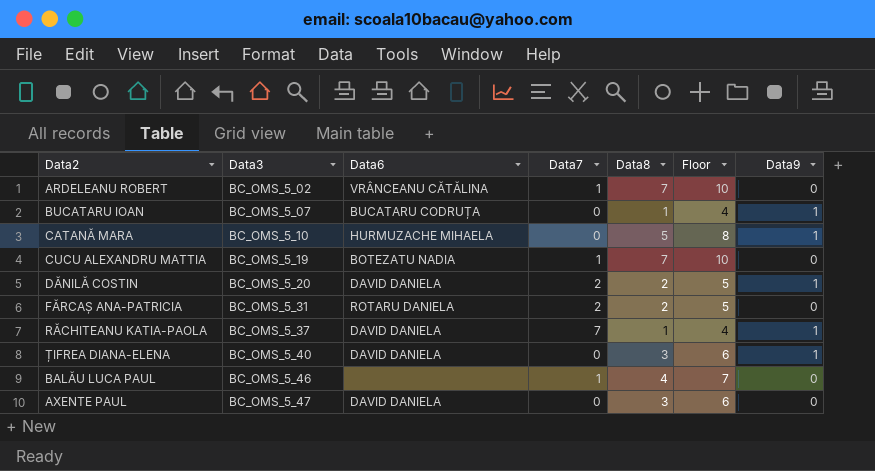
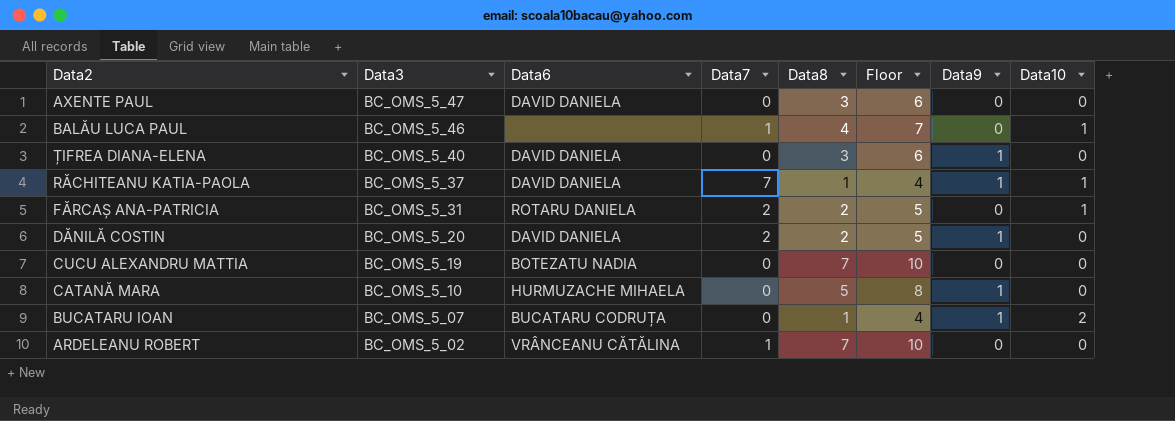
row order: Data3 ascending -> Data3 descending
column Data10 | position: none -> 8
CUCU ALEXANDRU MATTIA | Data7: 1 -> 0

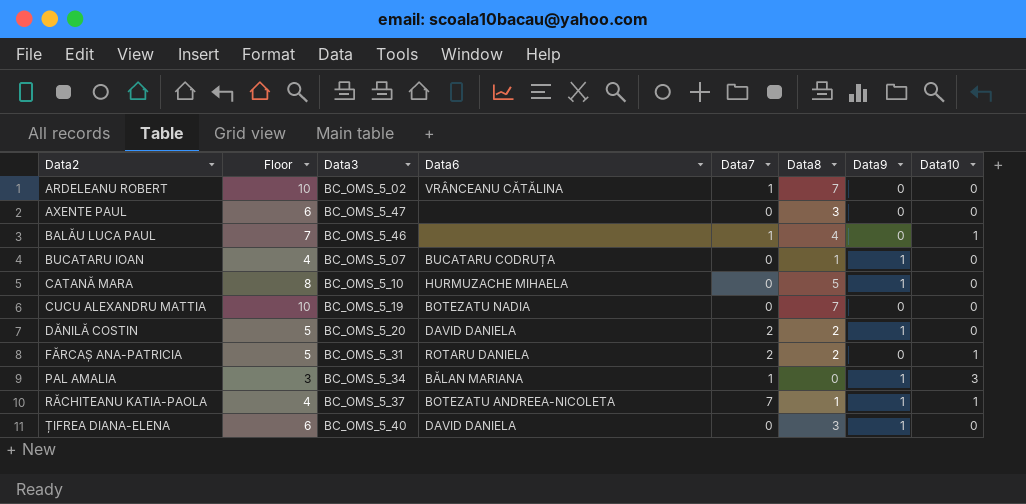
row order: Data3 descending -> Data2 ascending
column Floor | position: 6 -> 2
AXENTE PAUL | Data6: DAVID DANIELA -> none
BUCATARU IOAN | Data10: 2 -> 0
row PAL AMALIA: none -> 3 | BC_OMS_5_34 | BĂLAN MARIANA | 1 | 0 | 1 | 3
RĂCHITEANU KATIA-PAOLA | Data6: DAVID DANIELA -> BOTEZATU ANDREEA-NICOLETA

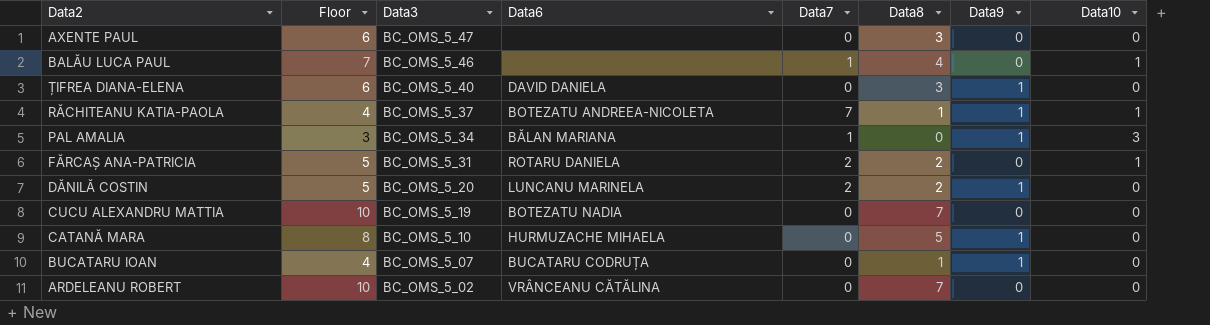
row order: Data2 ascending -> Data3 descending
DĂNILĂ COSTIN | Data6: DAVID DANIELA -> LUNCANU MARINELA
ARDELEANU ROBERT | Data7: 1 -> 0

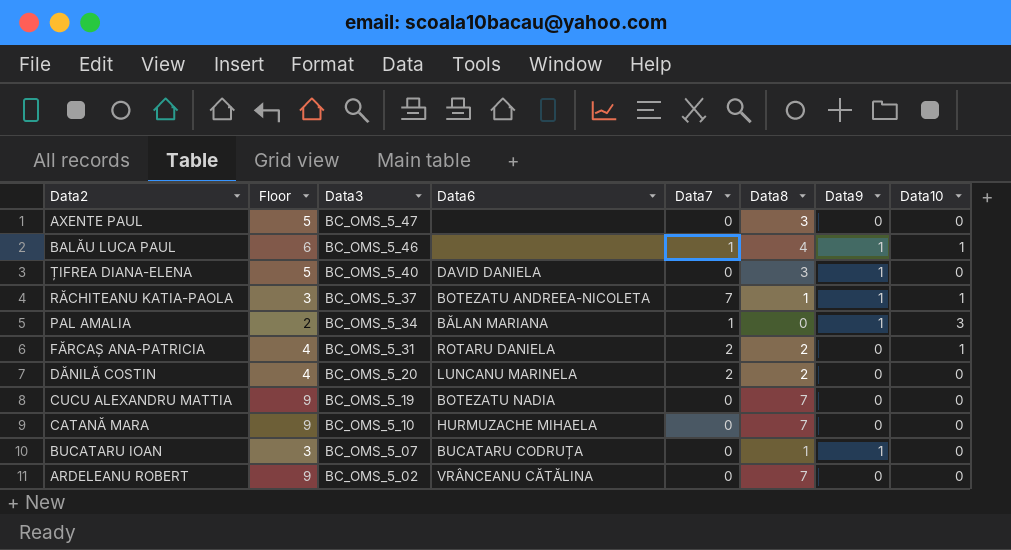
column Floor | formula: [Data8] + 3 -> [Data8] + 2
BALĂU LUCA PAUL | Data9: 0 -> 1
DĂNILĂ COSTIN | Data9: 1 -> 0
CATANĂ MARA | Data8: 5 -> 7
CATANĂ MARA | Data9: 1 -> 0

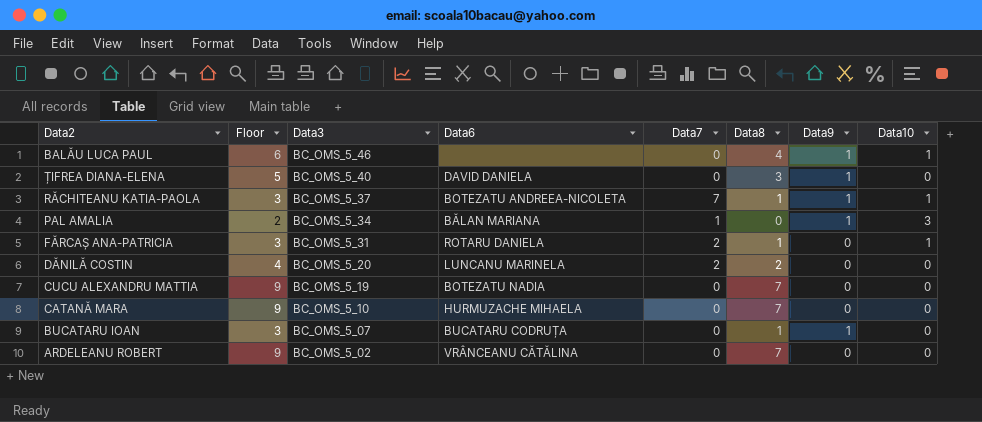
row AXENTE PAUL: 5 | BC_OMS_5_47 | none | 0 | 3 | 0 | 0 -> none
BALĂU LUCA PAUL | Data7: 1 -> 0
FĂRCAȘ ANA-PATRICIA | Floor: 4 -> 3
FĂRCAȘ ANA-PATRICIA | Data8: 2 -> 1

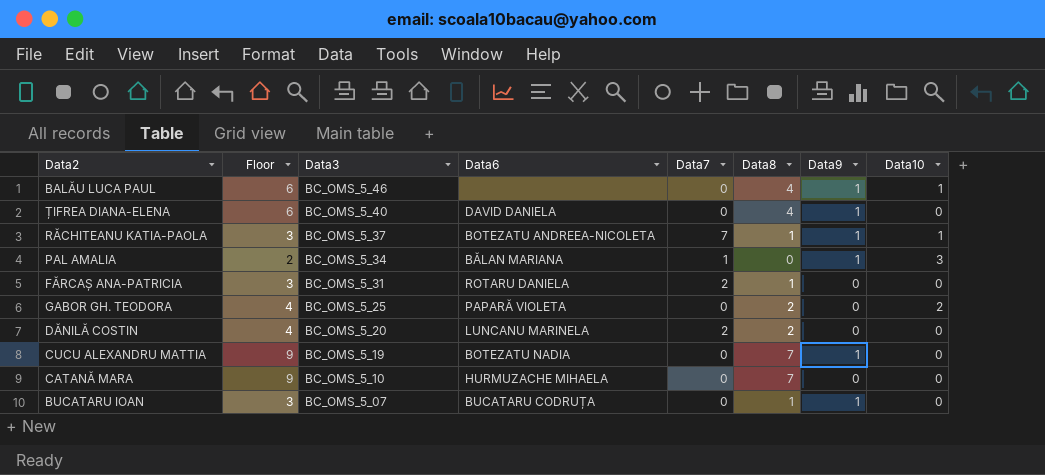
row ARDELEANU ROBERT: 9 | BC_OMS_5_02 | VRÂNCEANU CĂTĂLINA | 0 | 7 | 0 | 0 -> none
ȚIFREA DIANA-ELENA | Floor: 5 -> 6
ȚIFREA DIANA-ELENA | Data8: 3 -> 4
FĂRCAȘ ANA-PATRICIA | Data10: 1 -> 0
row GABOR GH. TEODORA: none -> 4 | BC_OMS_5_25 | PAPARĂ VIOLETA | 0 | 2 | 0 | 2
CUCU ALEXANDRU MATTIA | Data9: 0 -> 1

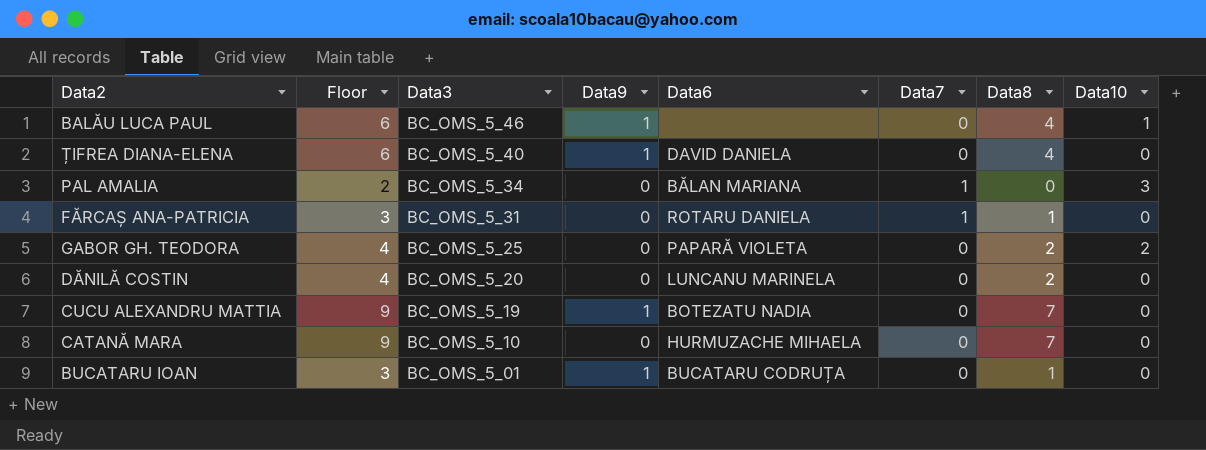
column Data9 | position: 7 -> 4
row RĂCHITEANU KATIA-PAOLA: 3 | BC_OMS_5_37 | BOTEZATU ANDREEA-NICOLETA | 7 | 1 | 1 | 1 -> none
PAL AMALIA | Data9: 1 -> 0
FĂRCAȘ ANA-PATRICIA | Data7: 2 -> 1
DĂNILĂ COSTIN | Data7: 2 -> 0
BUCATARU IOAN | Data3: BC_OMS_5_07 -> BC_OMS_5_01

